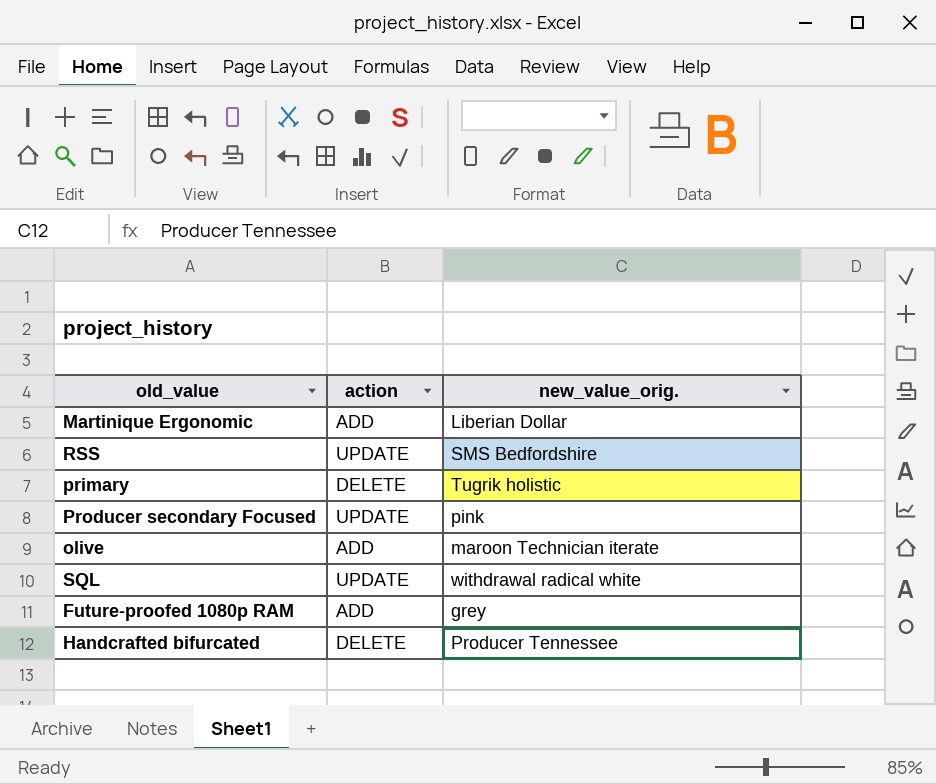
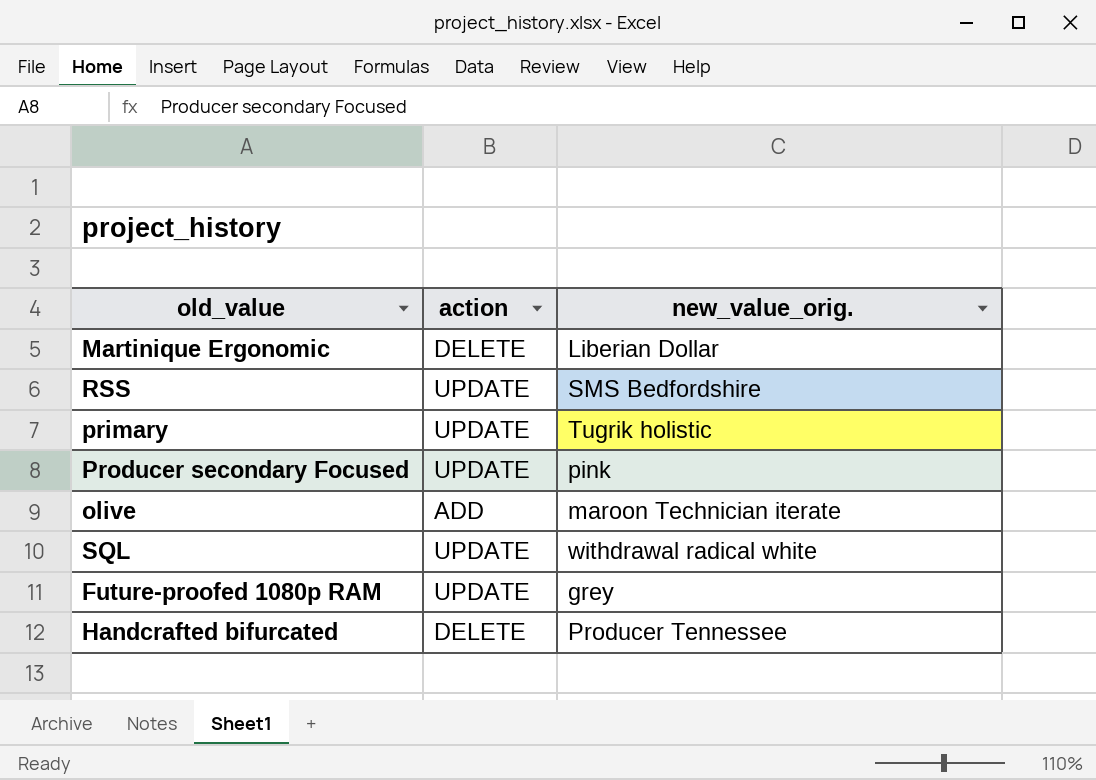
Martinique Ergonomic | action: ADD -> DELETE
primary | action: DELETE -> UPDATE
Future-proofed 1080p RAM | action: ADD -> UPDATE

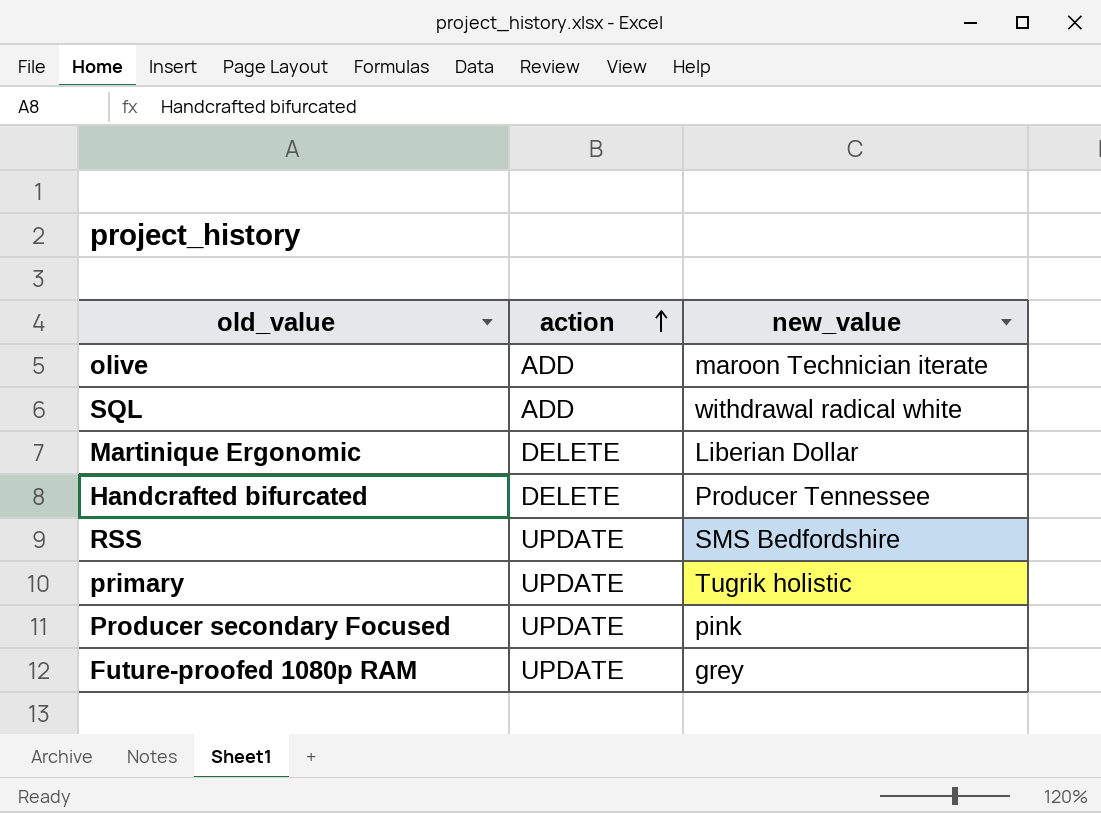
row order: none -> action ascending
column name: new_value_orig. -> new_value
SQL | action: UPDATE -> ADD

